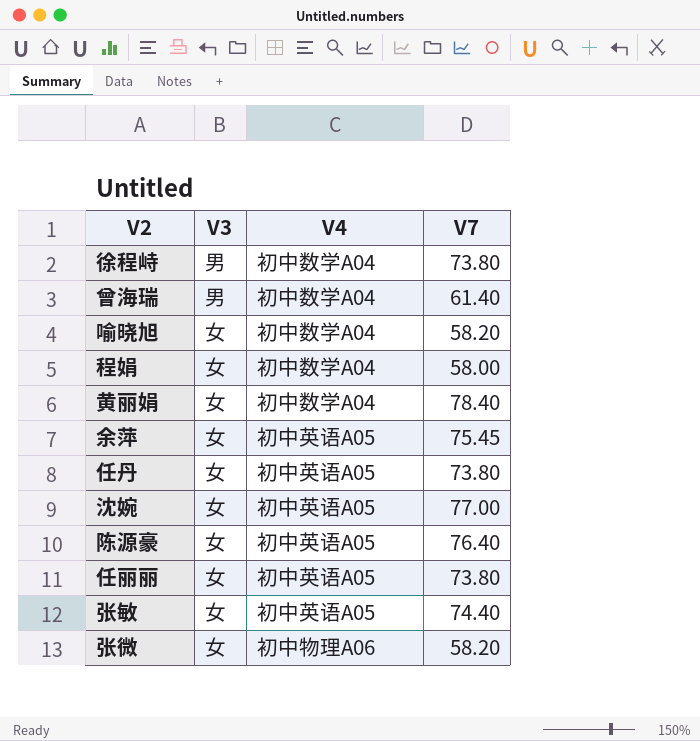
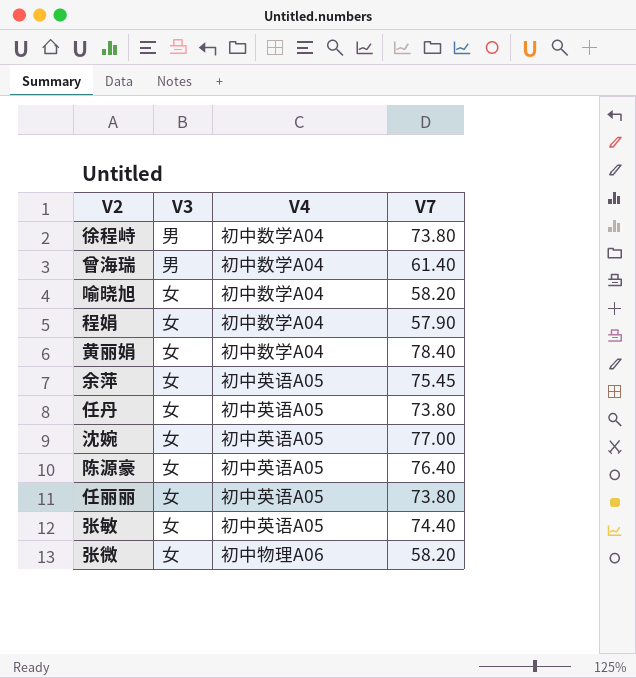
程娟 | V7: 58.00 -> 57.90

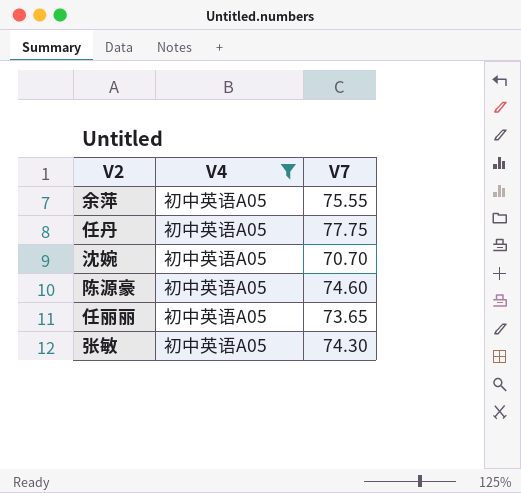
filter: none -> V4 = 初中英语A05
column V3 | position: 2 -> none
余萍 | V7: 75.45 -> 75.55
任丹 | V7: 73.80 -> 77.75
沈婉 | V7: 77.00 -> 70.70
陈源豪 | V7: 76.40 -> 74.60
任丽丽 | V7: 73.80 -> 73.65
张敏 | V7: 74.40 -> 74.30

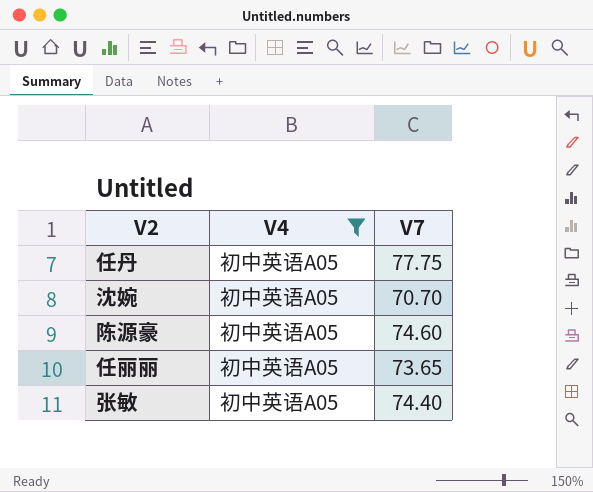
row 余萍: 初中英语A05 | 75.55 -> none
张敏 | V7: 74.30 -> 74.40

